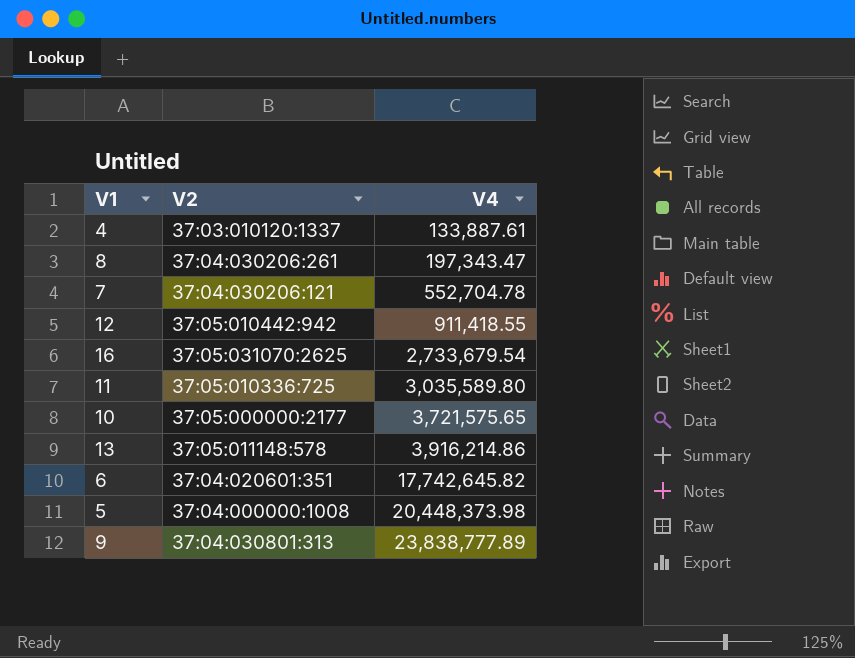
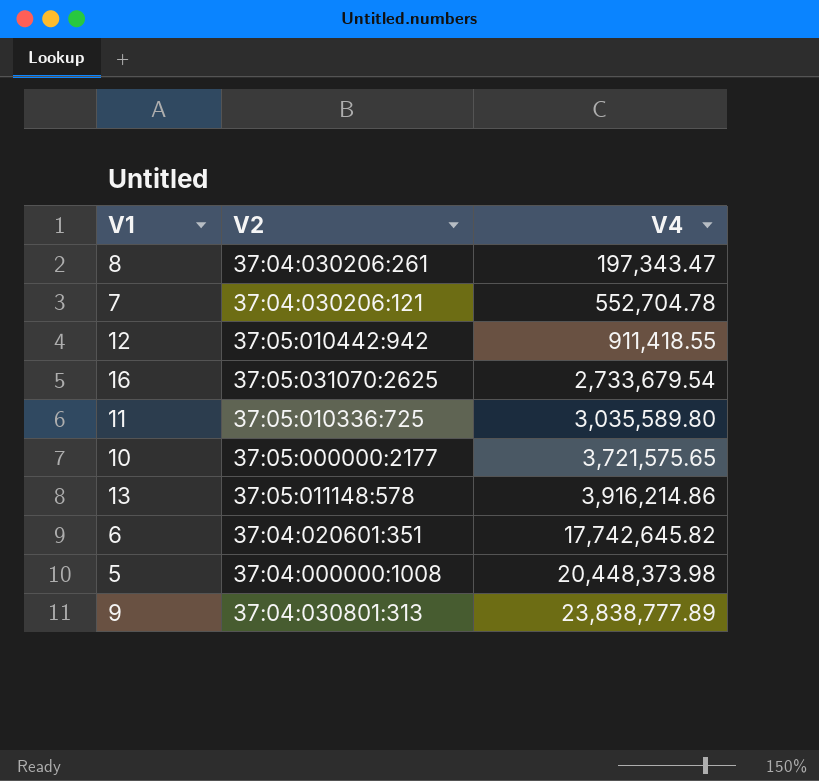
row 4: 37:03:010120:1337 | 133,887.61 -> none

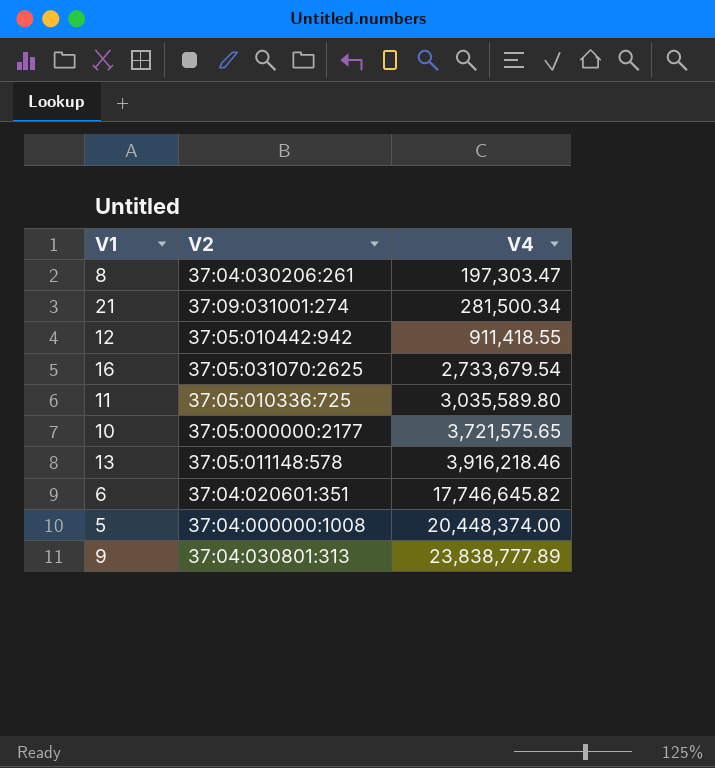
row 7: 37:04:030206:121 | 552,704.78 -> none
8 | V4: 197,343.47 -> 197,303.47
row 21: none -> 37:09:031001:274 | 281,500.34
13 | V4: 3,916,214.86 -> 3,916,218.46
6 | V4: 17,742,645.82 -> 17,746,645.82
5 | V4: 20,448,373.98 -> 20,448,374.00

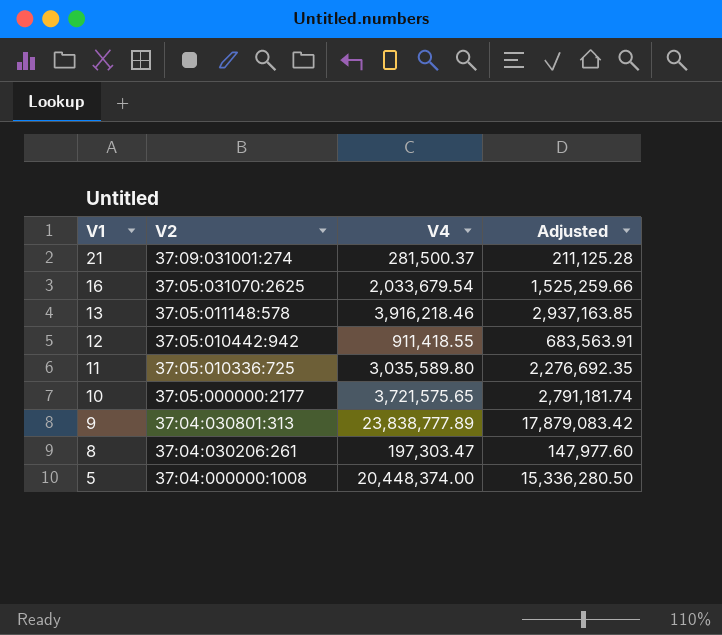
row order: V4 ascending -> V1 descending
column Adjusted | formula: none -> [V4] * 0.75
row 6: 37:04:020601:351 | 17,746,645.82 -> none
21 | V4: 281,500.34 -> 281,500.37
16 | V4: 2,733,679.54 -> 2,033,679.54

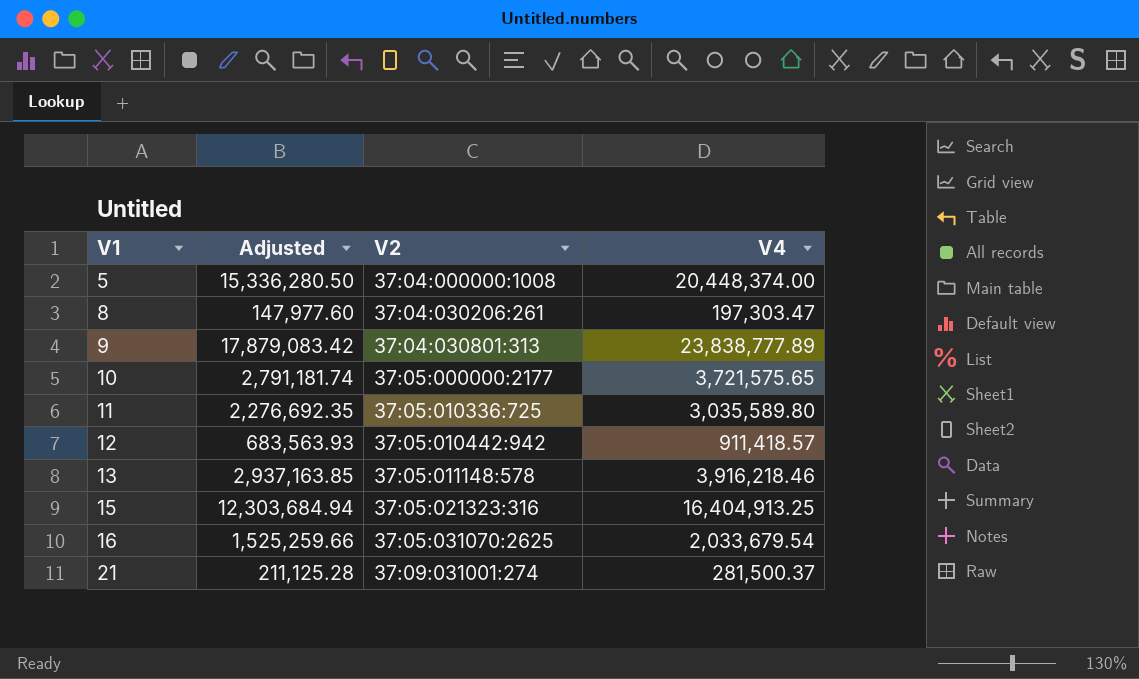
row order: V1 descending -> V1 ascending
column Adjusted | position: 4 -> 2
12 | Adjusted: 683,563.91 -> 683,563.93
12 | V4: 911,418.55 -> 911,418.57
row 15: none -> 12,303,684.94 | 37:05:021323:316 | 16,404,913.25

